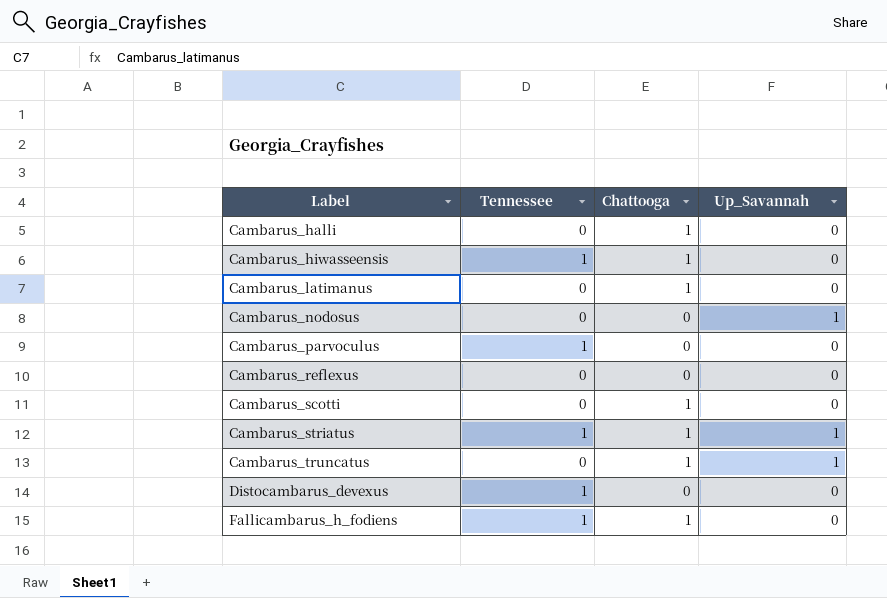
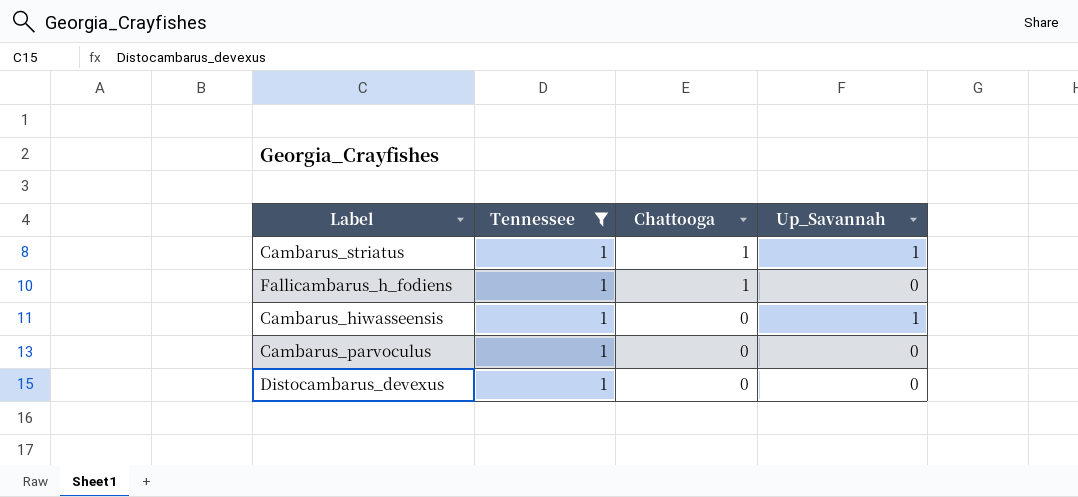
filter: none -> Tennessee = 1
row order: Label ascending -> Chattooga descending
Cambarus_hiwasseensis | Chattooga: 1 -> 0
Cambarus_hiwasseensis | Up_Savannah: 0 -> 1

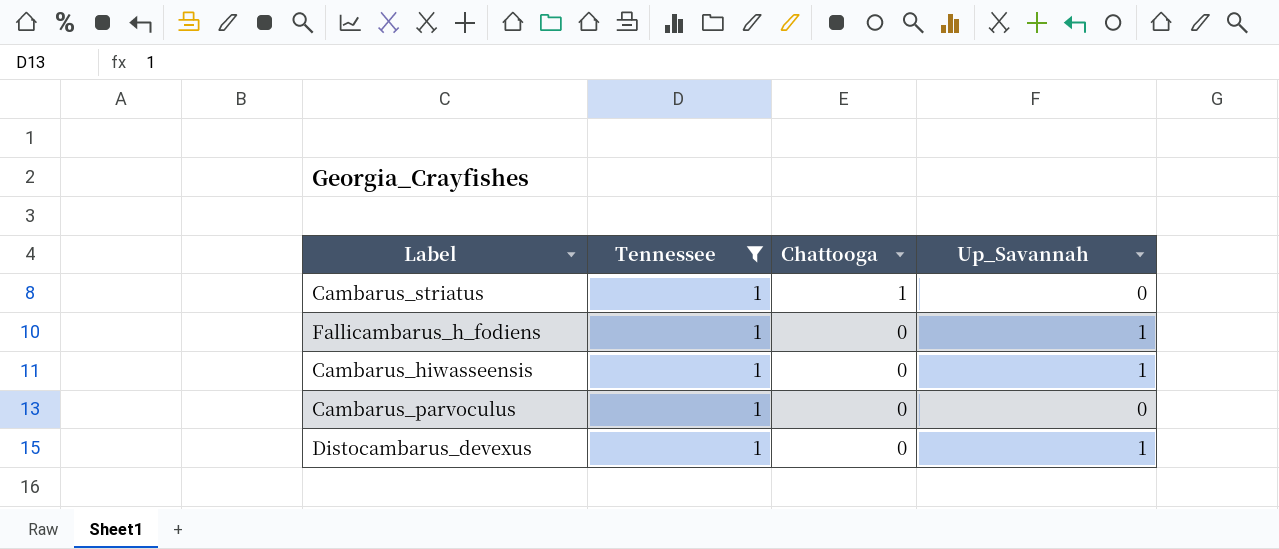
Cambarus_striatus | Up_Savannah: 1 -> 0
Fallicambarus_h_fodiens | Chattooga: 1 -> 0
Fallicambarus_h_fodiens | Up_Savannah: 0 -> 1
Distocambarus_devexus | Up_Savannah: 0 -> 1

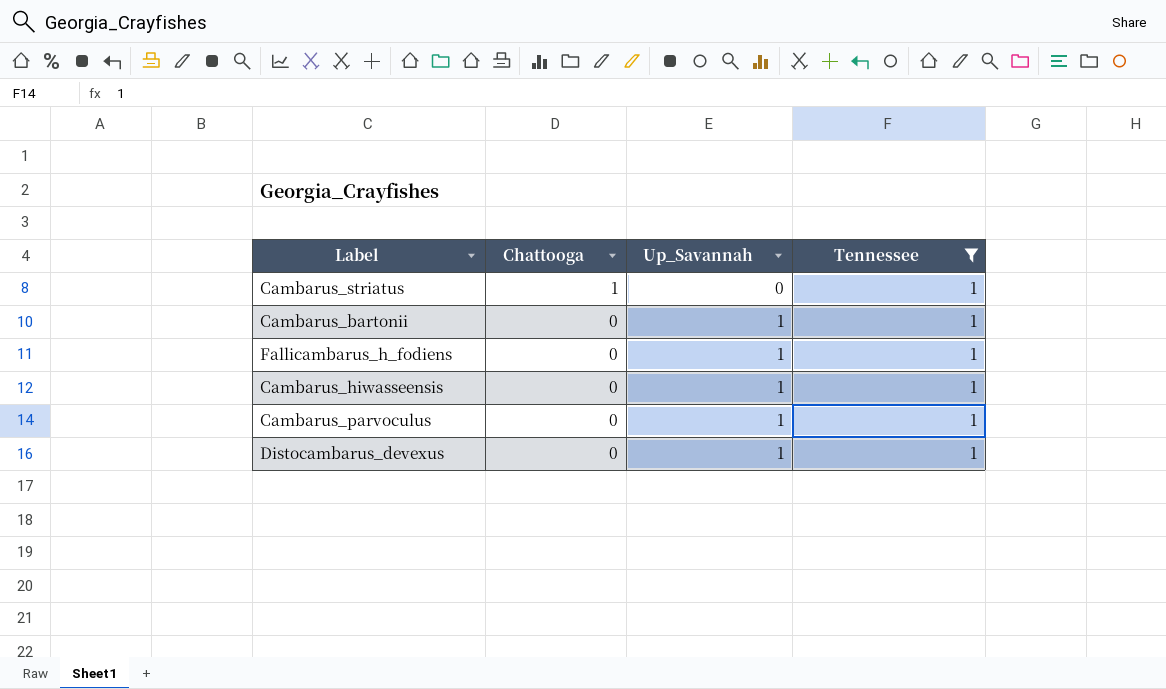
column Tennessee | position: 2 -> 4
row Cambarus_bartonii: none -> 0 | 1 | 1
Cambarus_parvoculus | Up_Savannah: 0 -> 1

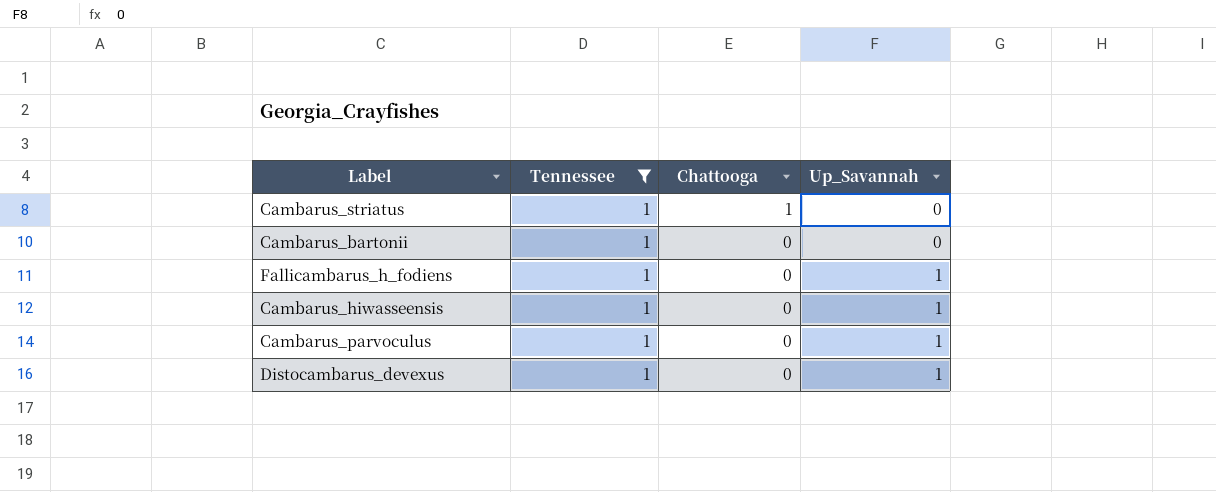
column Tennessee | position: 4 -> 2
Cambarus_bartonii | Up_Savannah: 1 -> 0

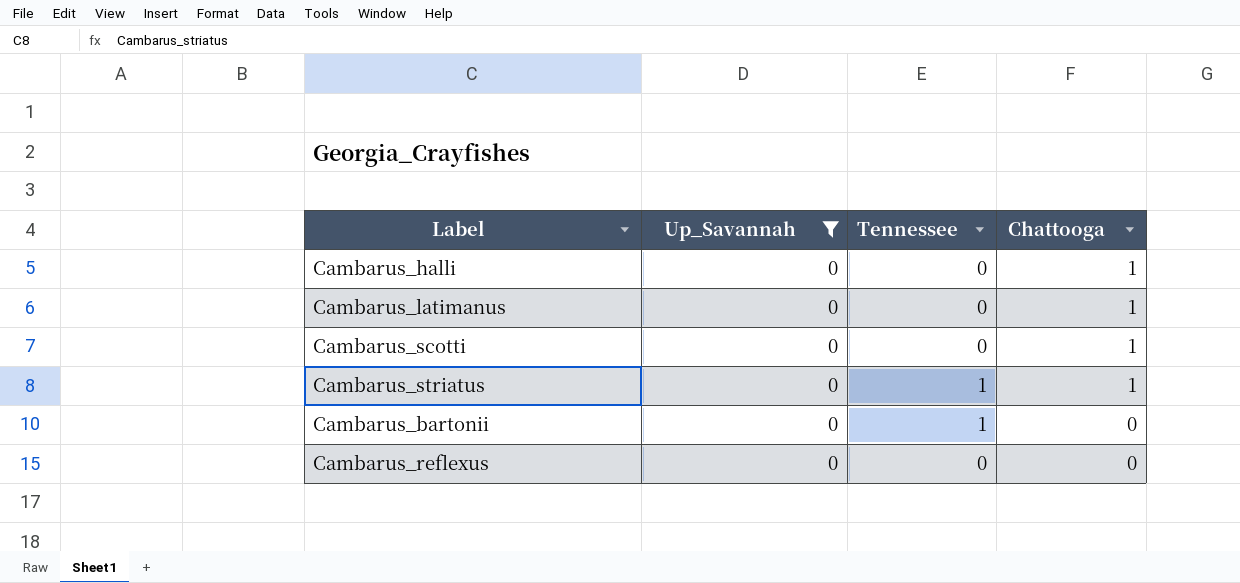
filter: Tennessee = 1 -> Up_Savannah = 0
column Up_Savannah | position: 4 -> 2

